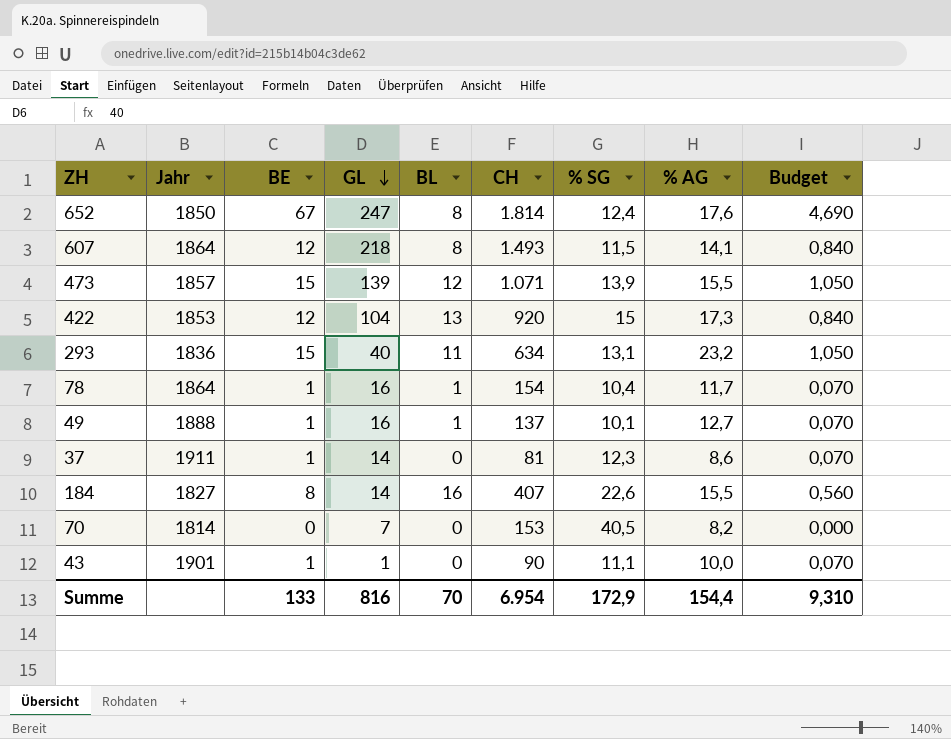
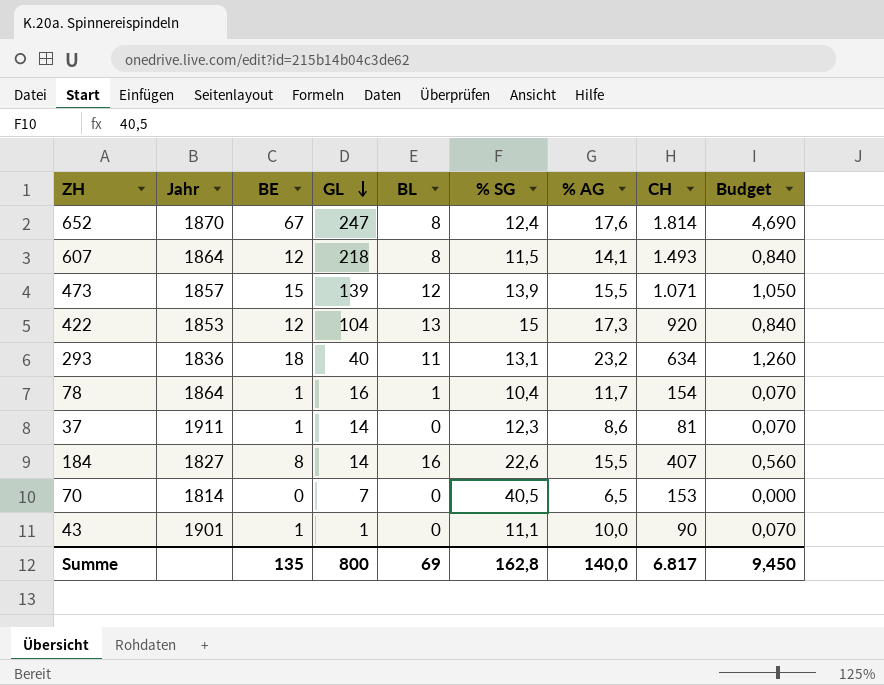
column CH | position: 6 -> 8
row 49: 1888 | 1 | 16 | 1 | 137 | 10,1 | 12,7 | 0,070 -> none
652 | Jahr: 1850 -> 1870
293 | BE: 15 -> 18
293 | Budget: 1,050 -> 1,260
70 | % AG: 8,2 -> 6,5
Summe | BE: 133 -> 135
Summe | GL: 816 -> 800
Summe | BL: 70 -> 69
Summe | % SG: 172,9 -> 162,8
Summe | % AG: 154,4 -> 140,0
Summe | CH: 6.954 -> 6.817
Summe | Budget: 9,310 -> 9,450

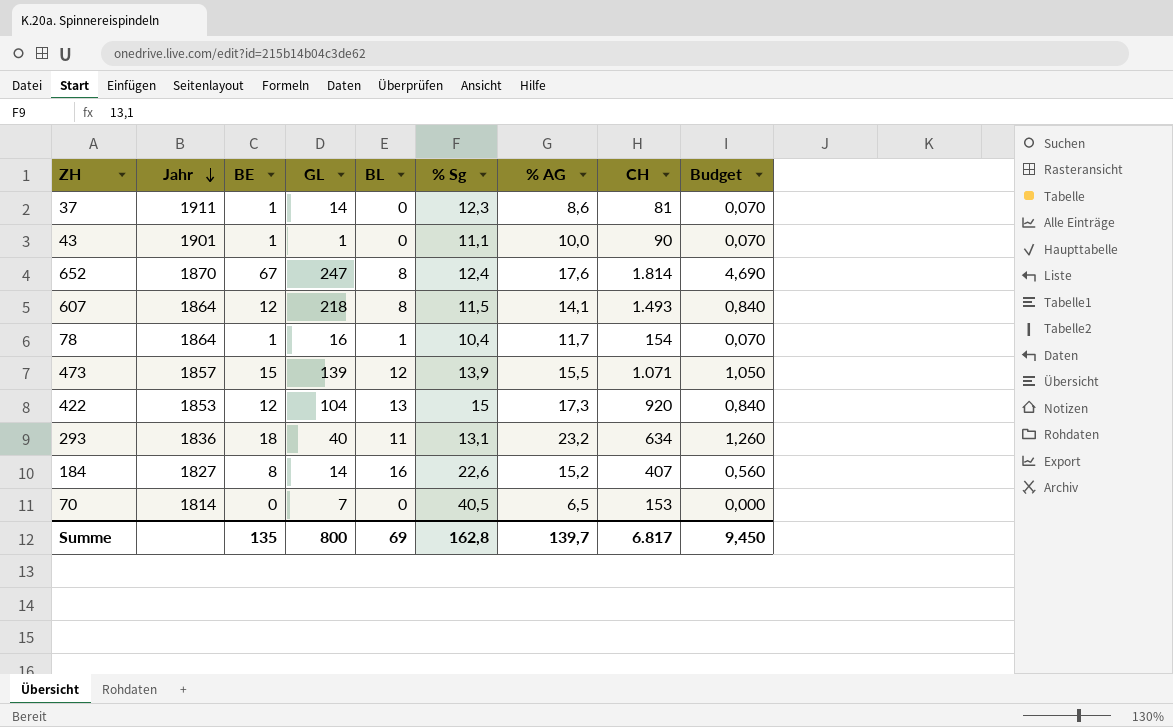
row order: GL descending -> Jahr descending
column name: % SG -> % Sg
184 | % AG: 15,5 -> 15,2
Summe | % AG: 140,0 -> 139,7

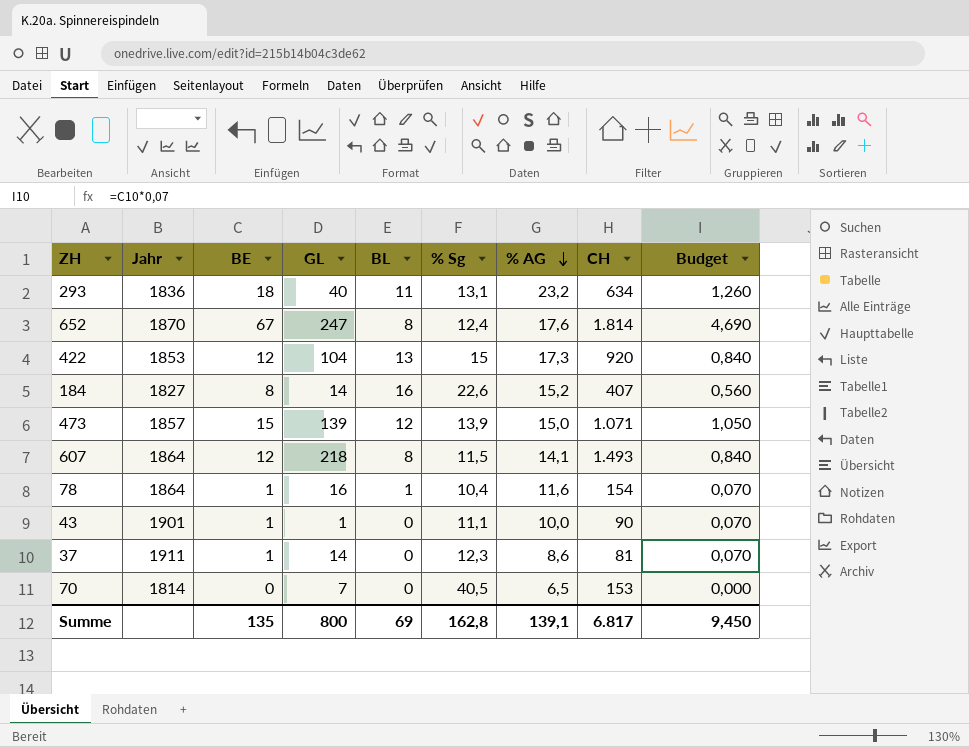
row order: Jahr descending -> % AG descending
473 | % AG: 15,5 -> 15,0
78 | % AG: 11,7 -> 11,6
Summe | % AG: 139,7 -> 139,1

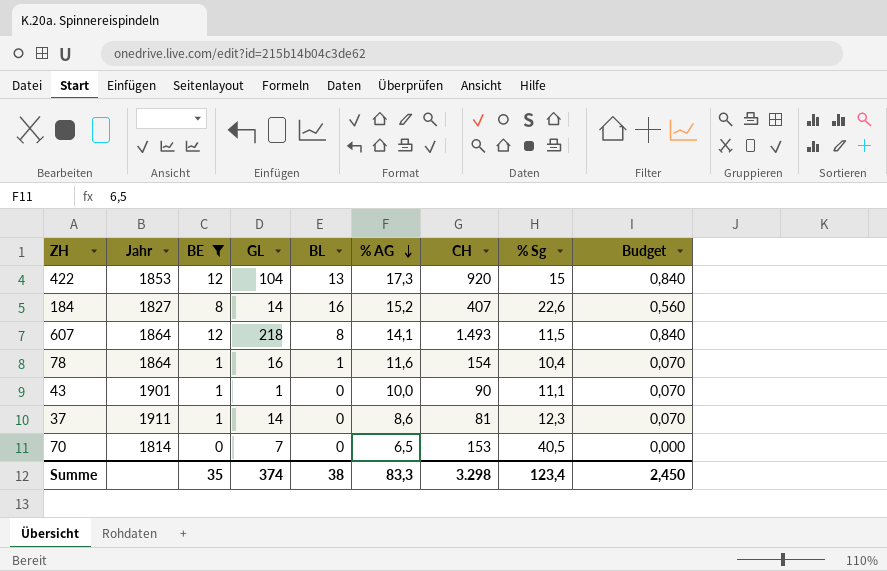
filter: none -> BE <= 12
column % Sg | position: 6 -> 8
Summe | BE: 135 -> 35
Summe | GL: 800 -> 374
Summe | BL: 69 -> 38
Summe | % AG: 139,1 -> 83,3
Summe | CH: 6.817 -> 3.298
Summe | % Sg: 162,8 -> 123,4
Summe | Budget: 9,450 -> 2,450

